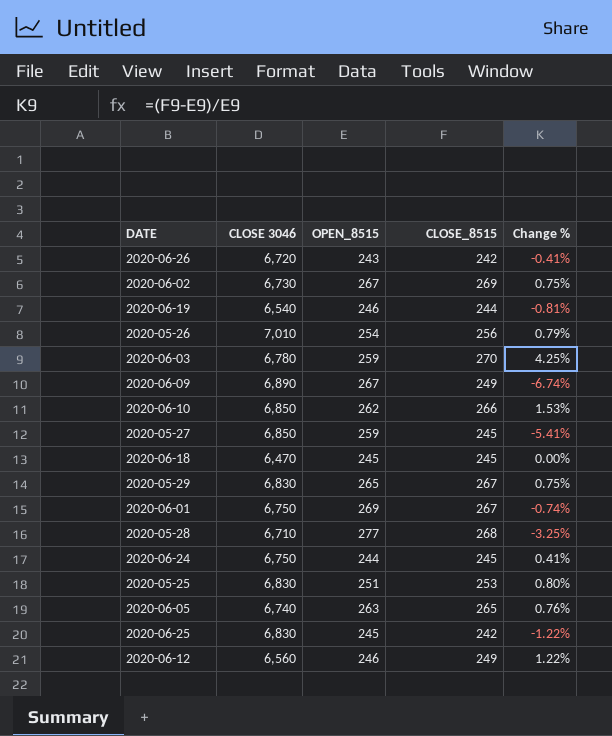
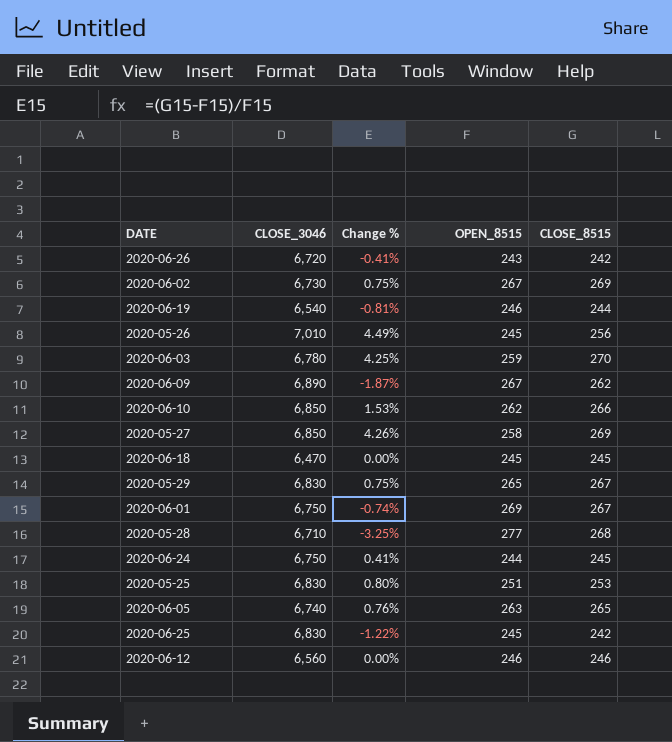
column name: CLOSE 3046 -> CLOSE_3046
column Change % | position: 5 -> 3
2020-05-26 | Change %: 0.79% -> 4.49%
2020-05-26 | OPEN_8515: 254 -> 245
2020-06-09 | Change %: -6.74% -> -1.87%
2020-06-09 | CLOSE_8515: 249 -> 262
2020-05-27 | Change %: -5.41% -> 4.26%
2020-05-27 | OPEN_8515: 259 -> 258
2020-05-27 | CLOSE_8515: 245 -> 269
2020-06-12 | Change %: 1.22% -> 0.00%
2020-06-12 | CLOSE_8515: 249 -> 246

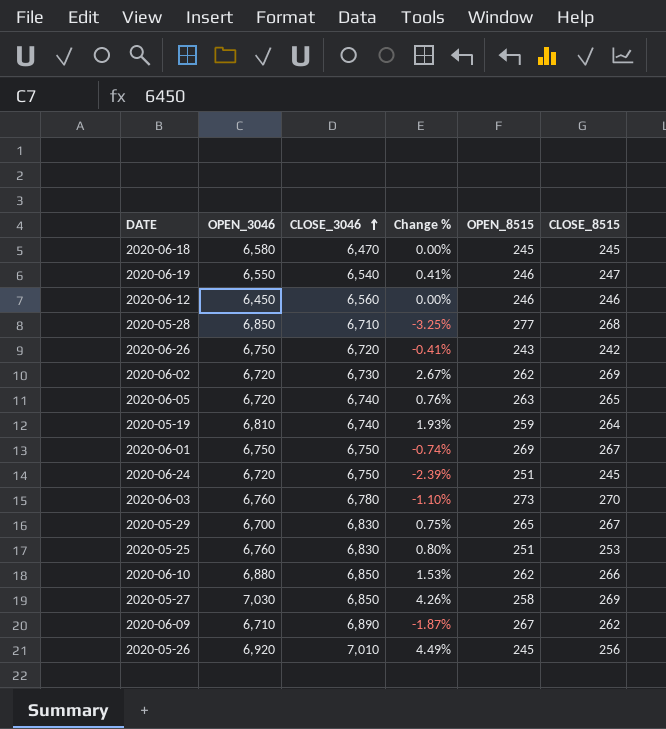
row order: none -> CLOSE_3046 ascending
column OPEN_3046 | position: none -> 2
row 2020-06-25: 6,830 | -1.22% | 245 | 242 -> none
2020-06-19 | Change %: -0.81% -> 0.41%
2020-06-19 | CLOSE_8515: 244 -> 247
2020-06-02 | Change %: 0.75% -> 2.67%
2020-06-02 | OPEN_8515: 267 -> 262
row 2020-05-19: none -> 6,810 | 6,740 | 1.93% | 259 | 264
2020-06-24 | Change %: 0.41% -> -2.39%
2020-06-24 | OPEN_8515: 244 -> 251
2020-06-03 | Change %: 4.25% -> -1.10%
2020-06-03 | OPEN_8515: 259 -> 273

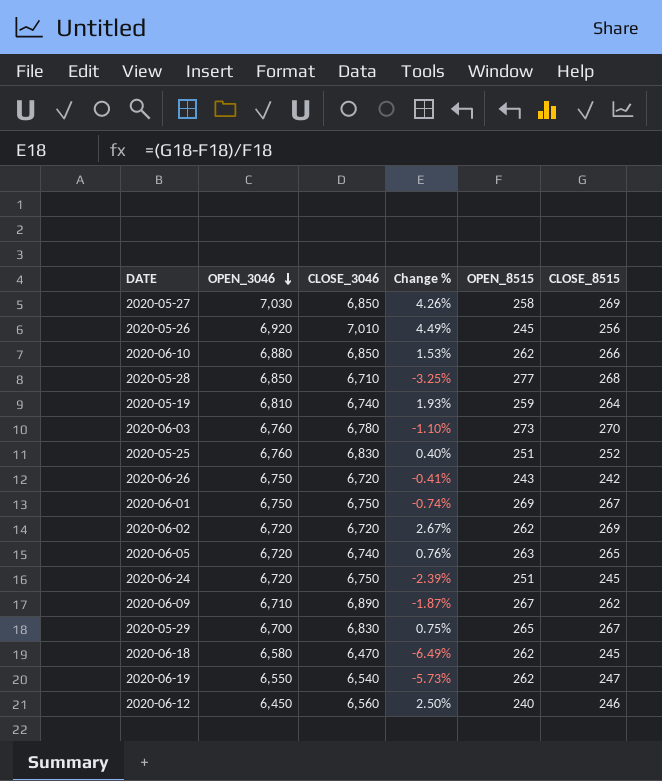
row order: CLOSE_3046 ascending -> OPEN_3046 descending
2020-05-25 | Change %: 0.80% -> 0.40%
2020-05-25 | CLOSE_8515: 253 -> 252
2020-06-02 | CLOSE_3046: 6,730 -> 6,720
2020-06-18 | Change %: 0.00% -> -6.49%
2020-06-18 | OPEN_8515: 245 -> 262
2020-06-19 | Change %: 0.41% -> -5.73%
2020-06-19 | OPEN_8515: 246 -> 262
2020-06-12 | Change %: 0.00% -> 2.50%
2020-06-12 | OPEN_8515: 246 -> 240

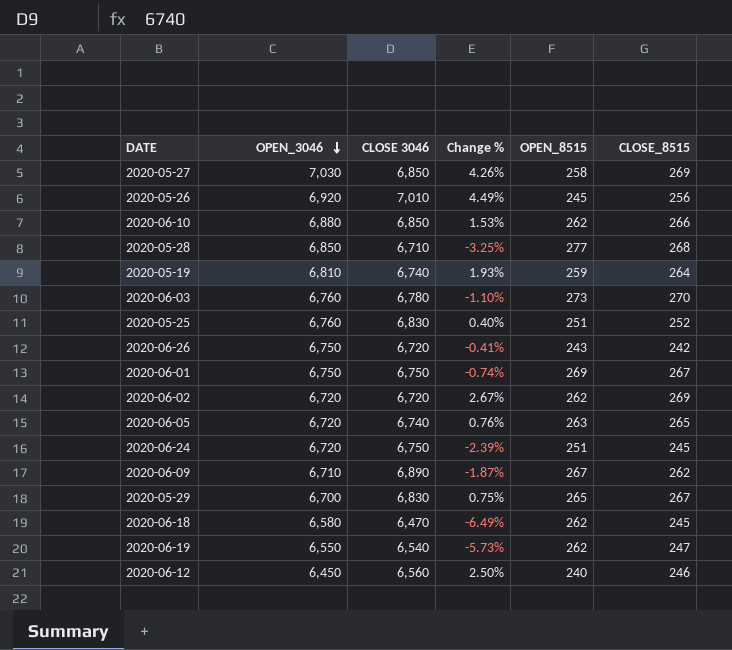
column name: CLOSE_3046 -> CLOSE 3046

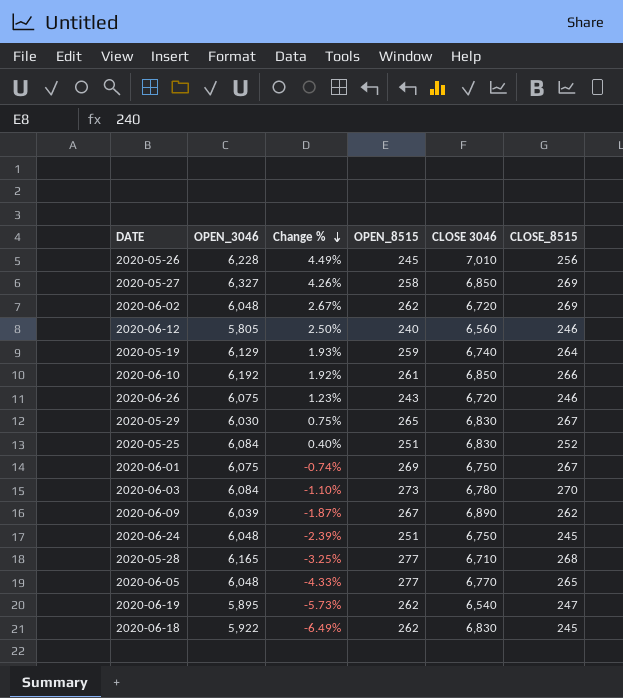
row order: OPEN_3046 descending -> Change % descending
column CLOSE 3046 | position: 3 -> 5
2020-05-26 | OPEN_3046: 6,920 -> 6,228
2020-05-27 | OPEN_3046: 7,030 -> 6,327
2020-06-02 | OPEN_3046: 6,720 -> 6,048
2020-06-12 | OPEN_3046: 6,450 -> 5,805
2020-05-19 | OPEN_3046: 6,810 -> 6,129
2020-06-10 | OPEN_3046: 6,880 -> 6,192
2020-06-10 | Change %: 1.53% -> 1.92%
2020-06-10 | OPEN_8515: 262 -> 261
2020-06-26 | OPEN_3046: 6,750 -> 6,075
2020-06-26 | Change %: -0.41% -> 1.23%
2020-06-26 | CLOSE_8515: 242 -> 246
2020-05-29 | OPEN_3046: 6,700 -> 6,030
2020-05-25 | OPEN_3046: 6,760 -> 6,084
2020-06-01 | OPEN_3046: 6,750 -> 6,075
2020-06-03 | OPEN_3046: 6,760 -> 6,084
2020-06-09 | OPEN_3046: 6,710 -> 6,039
2020-06-24 | OPEN_3046: 6,720 -> 6,048
2020-05-28 | OPEN_3046: 6,850 -> 6,165
2020-06-05 | OPEN_3046: 6,720 -> 6,048
2020-06-05 | Change %: 0.76% -> -4.33%
2020-06-05 | OPEN_8515: 263 -> 277
2020-06-05 | CLOSE 3046: 6,740 -> 6,770
2020-06-19 | OPEN_3046: 6,550 -> 5,895
2020-06-18 | OPEN_3046: 6,580 -> 5,922
2020-06-18 | CLOSE 3046: 6,470 -> 6,830

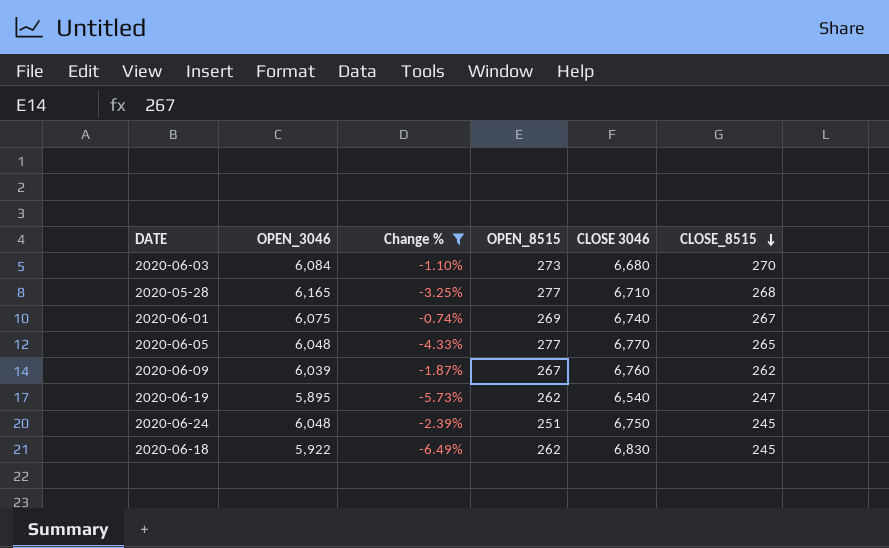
filter: none -> Change % <= -0.74%
row order: Change % descending -> CLOSE_8515 descending
2020-06-03 | CLOSE 3046: 6,780 -> 6,680
2020-06-01 | CLOSE 3046: 6,750 -> 6,740
2020-06-09 | CLOSE 3046: 6,890 -> 6,760

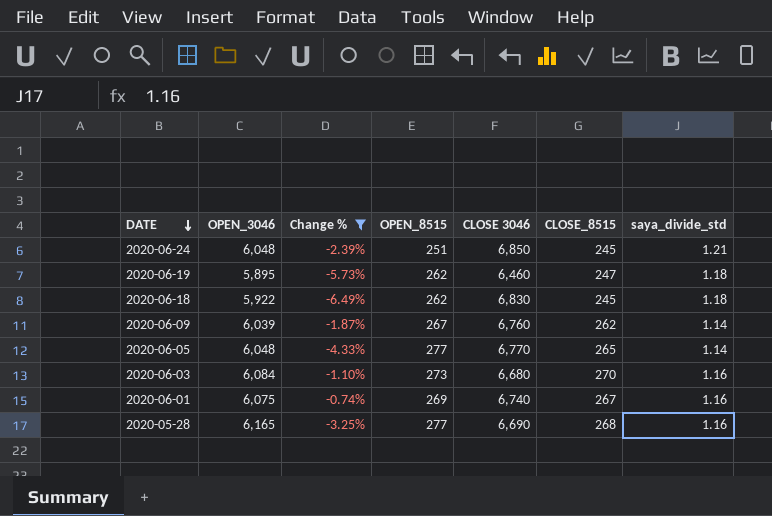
row order: CLOSE_8515 descending -> DATE descending
column saya_divide_std | position: none -> 7
2020-06-24 | CLOSE 3046: 6,750 -> 6,850
2020-06-19 | CLOSE 3046: 6,540 -> 6,460
2020-05-28 | CLOSE 3046: 6,710 -> 6,690

